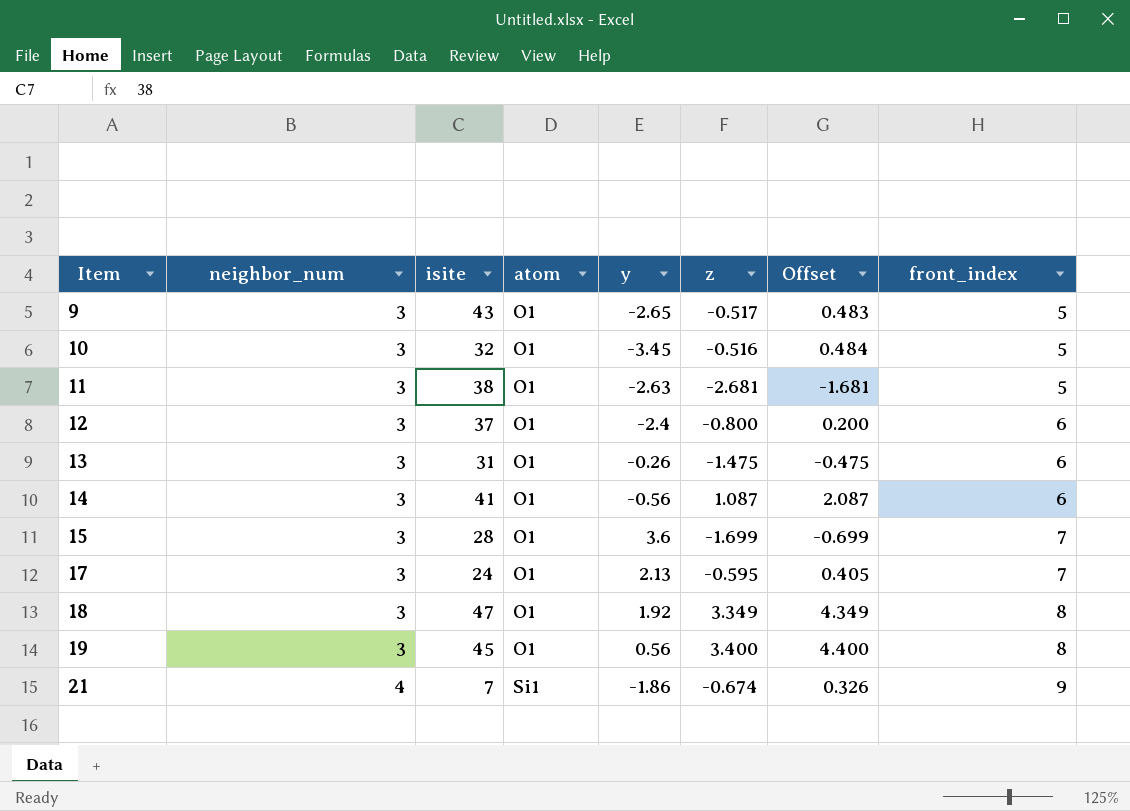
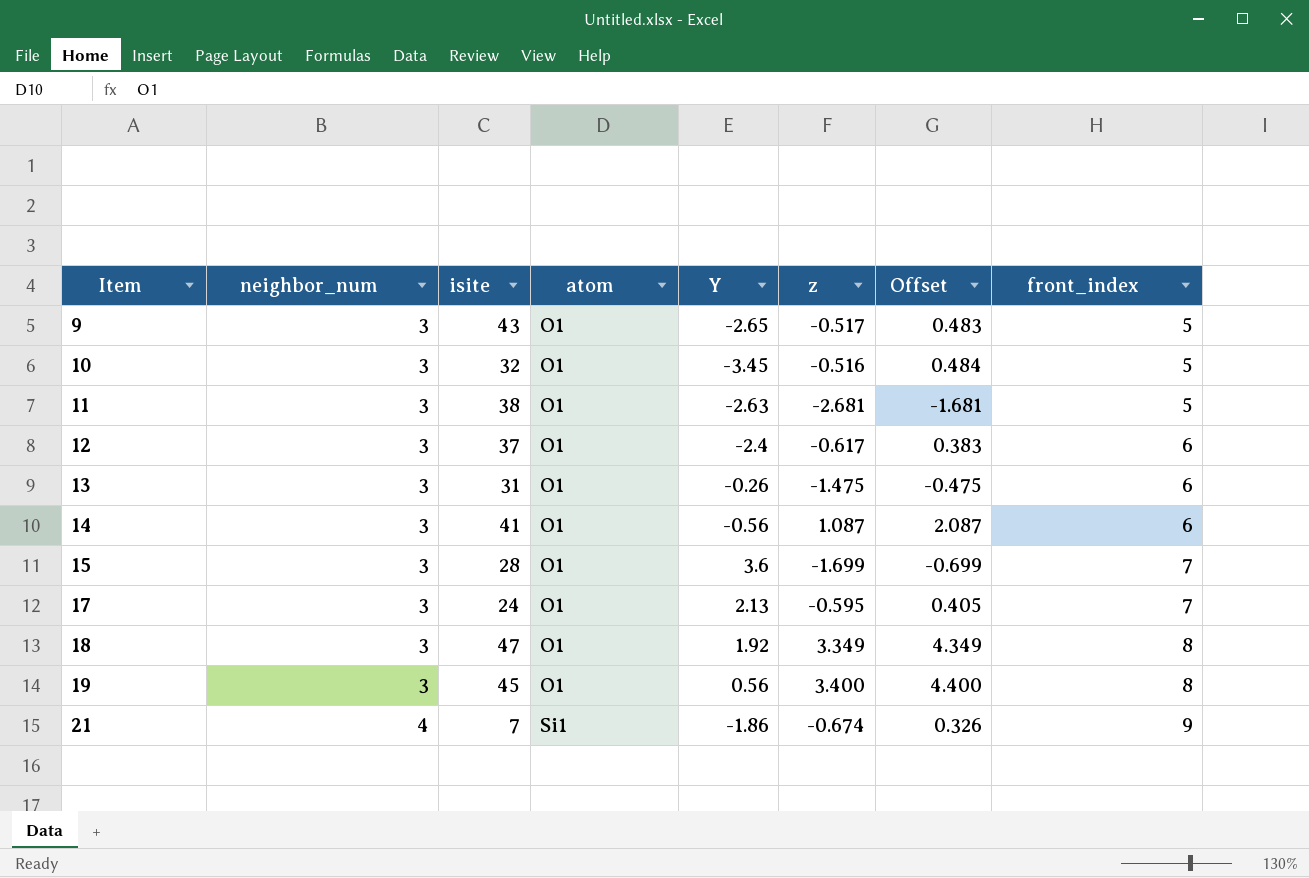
column name: y -> Y
12 | z: -0.800 -> -0.617
12 | Offset: 0.200 -> 0.383

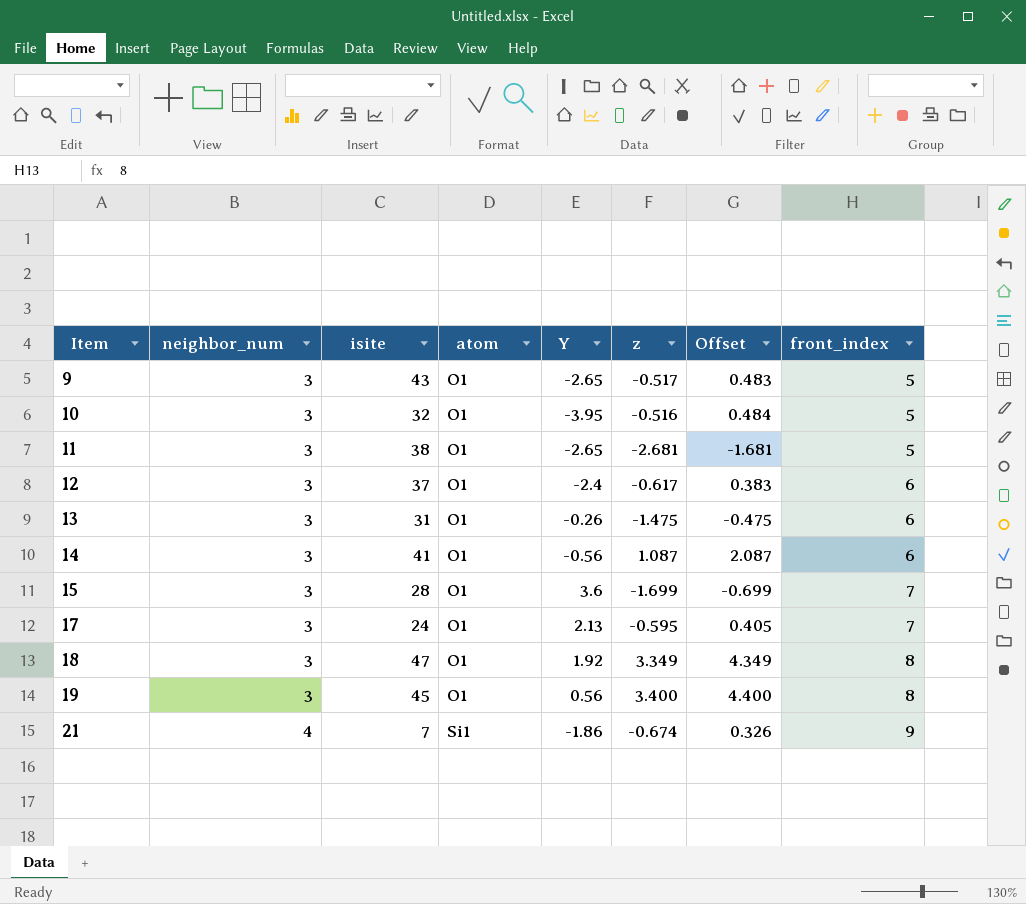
10 | Y: -3.45 -> -3.95
11 | Y: -2.63 -> -2.65

